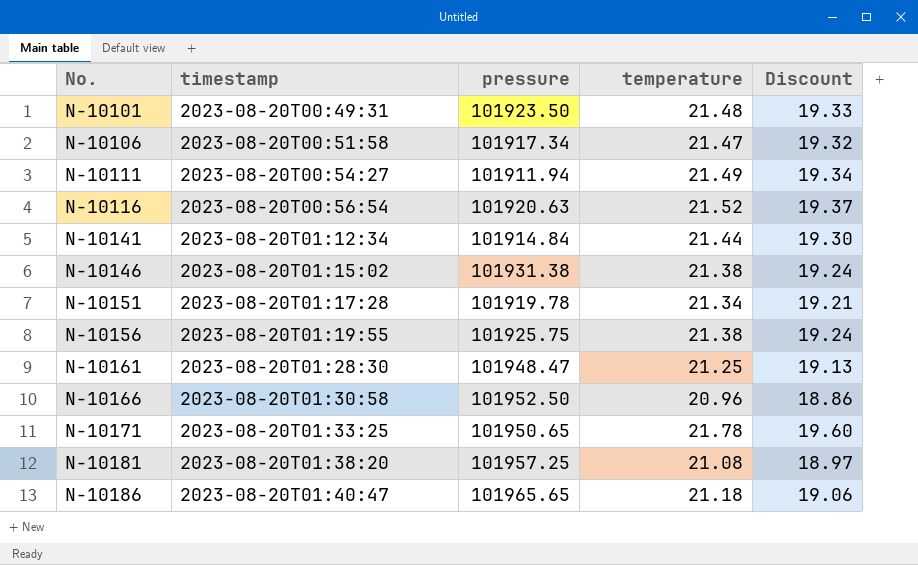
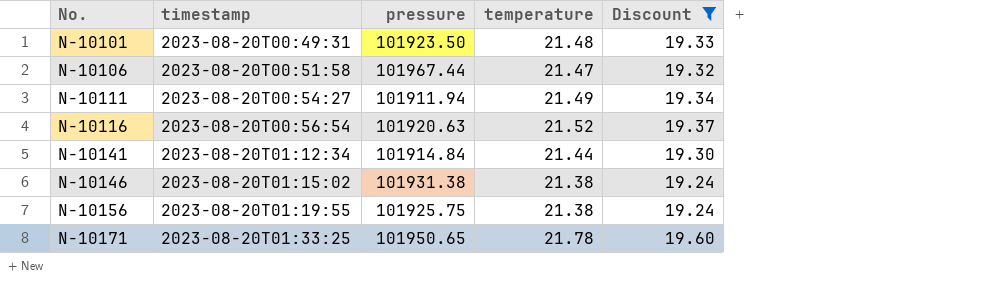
filter: none -> Discount >= 19.24
N-10106 | pressure: 101917.34 -> 101967.44

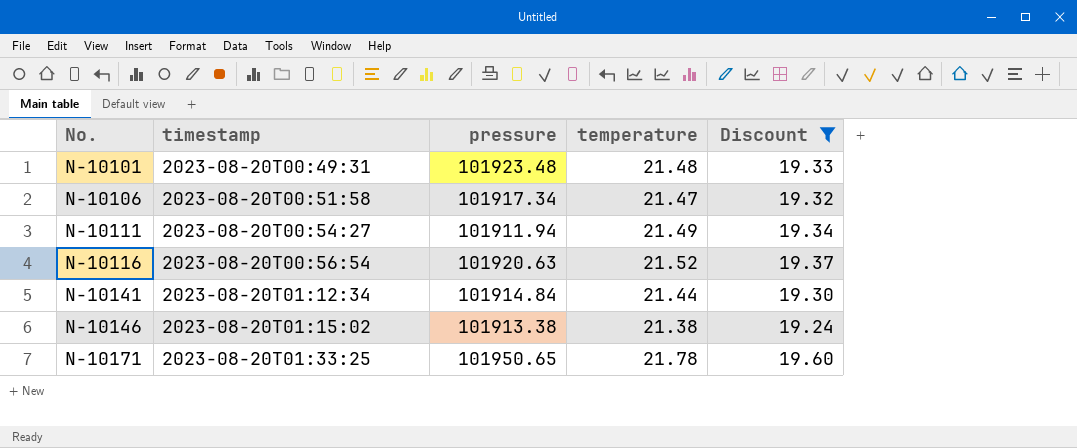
row N-10156: 2023-08-20T01:19:55 | 101925.75 | 21.38 | 19.24 -> none
N-10101 | pressure: 101923.50 -> 101923.48
N-10106 | pressure: 101967.44 -> 101917.34
N-10146 | pressure: 101931.38 -> 101913.38

